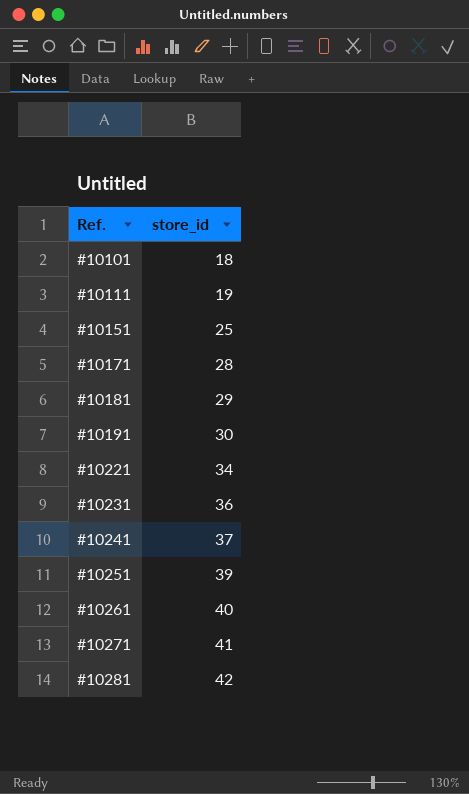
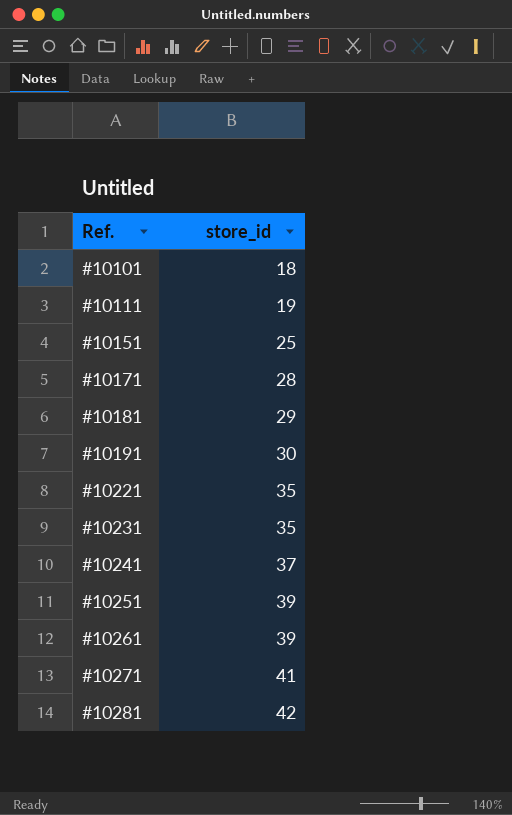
#10221 | store_id: 34 -> 35
#10231 | store_id: 36 -> 35
#10261 | store_id: 40 -> 39

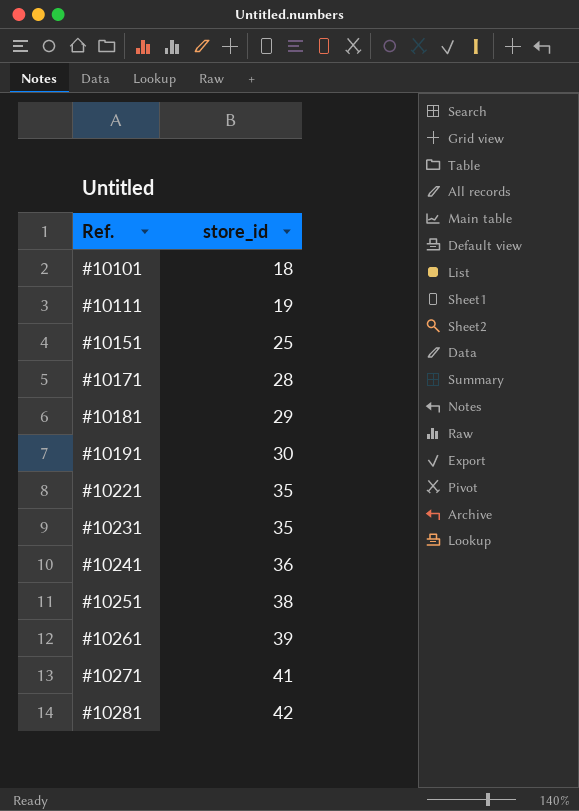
#10241 | store_id: 37 -> 36
#10251 | store_id: 39 -> 38

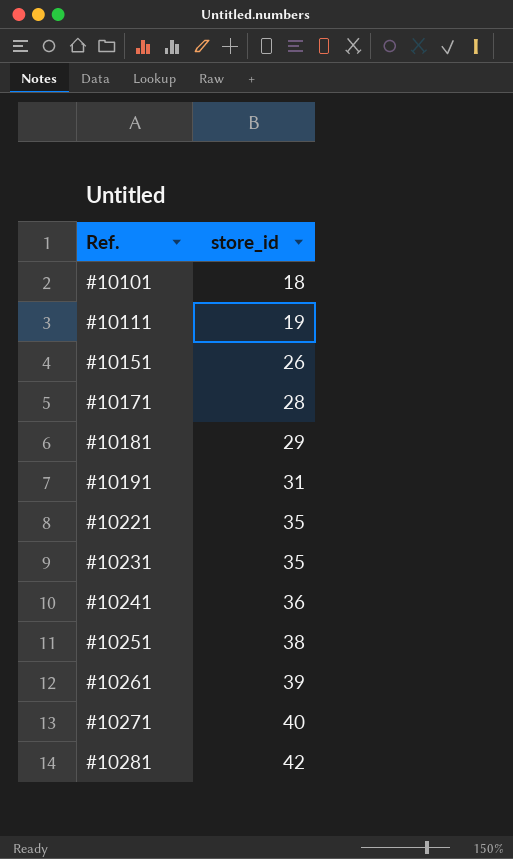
#10151 | store_id: 25 -> 26
#10191 | store_id: 30 -> 31
#10271 | store_id: 41 -> 40

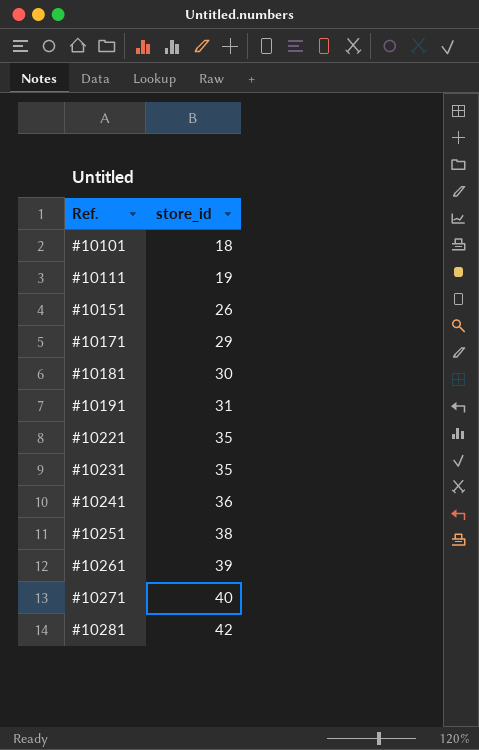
#10171 | store_id: 28 -> 29
#10181 | store_id: 29 -> 30

